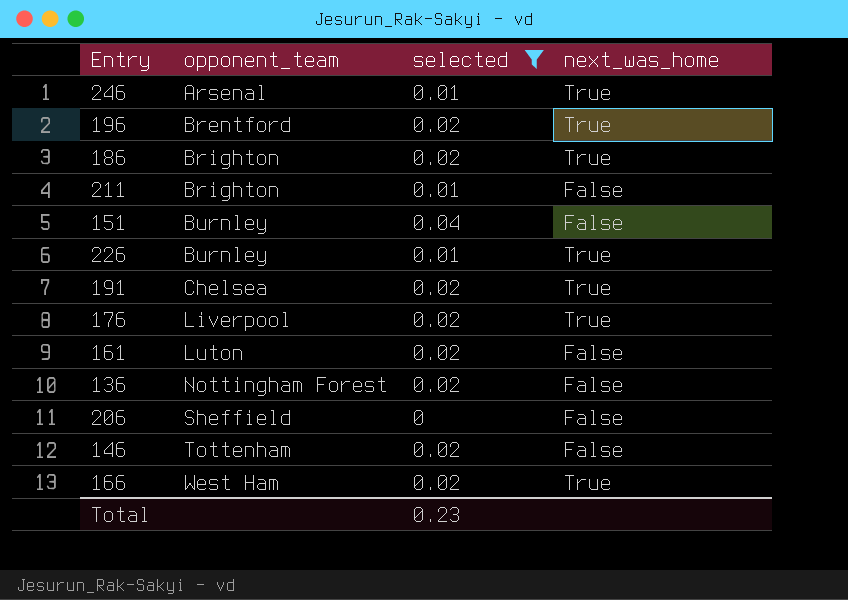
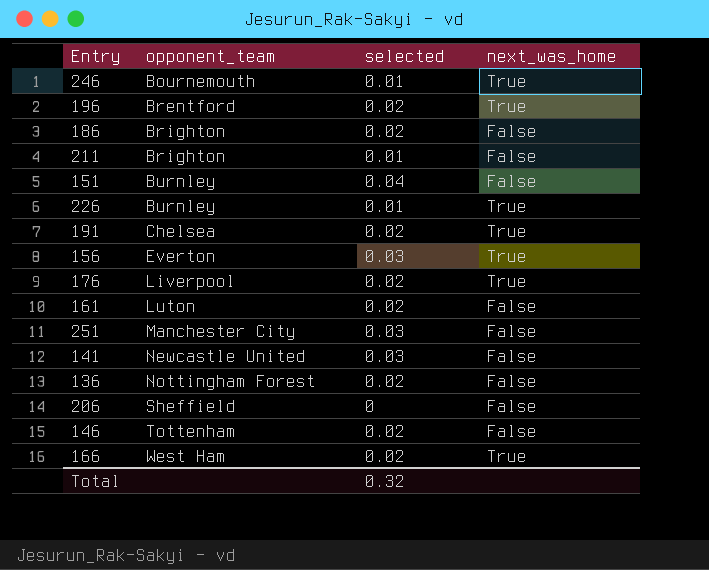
filter: selected != 0.03 -> none
246 | opponent_team: Arsenal -> Bournemouth
186 | next_was_home: True -> False
Total | selected: 0.23 -> 0.32

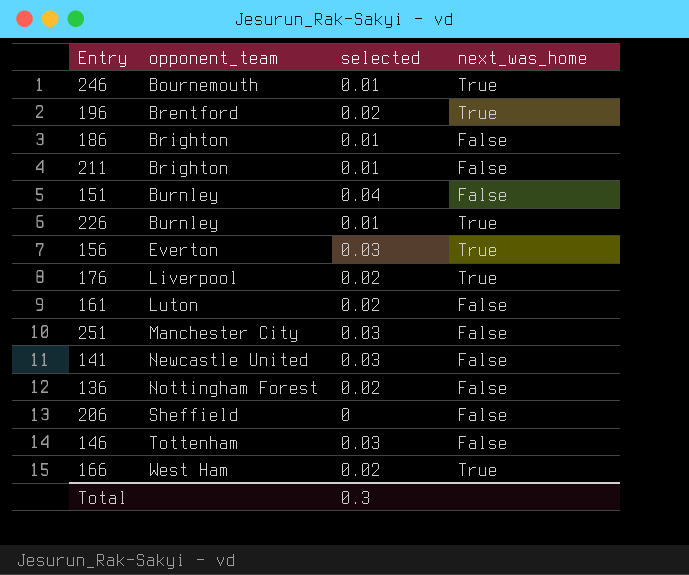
row 191: Chelsea | 0.02 | True -> none
186 | selected: 0.02 -> 0.01
146 | selected: 0.02 -> 0.03
Total | selected: 0.32 -> 0.3

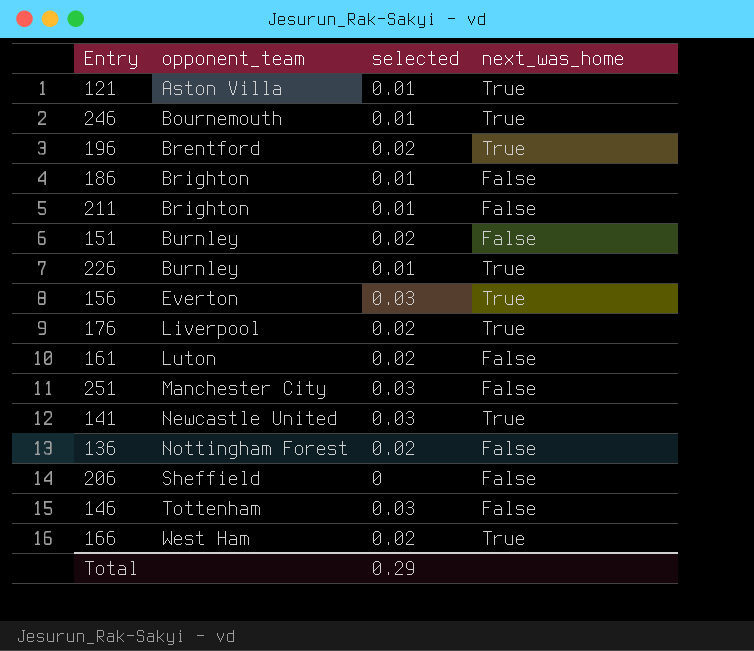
row 121: none -> Aston Villa | 0.01 | True
151 | selected: 0.04 -> 0.02
141 | next_was_home: False -> True
Total | selected: 0.3 -> 0.29

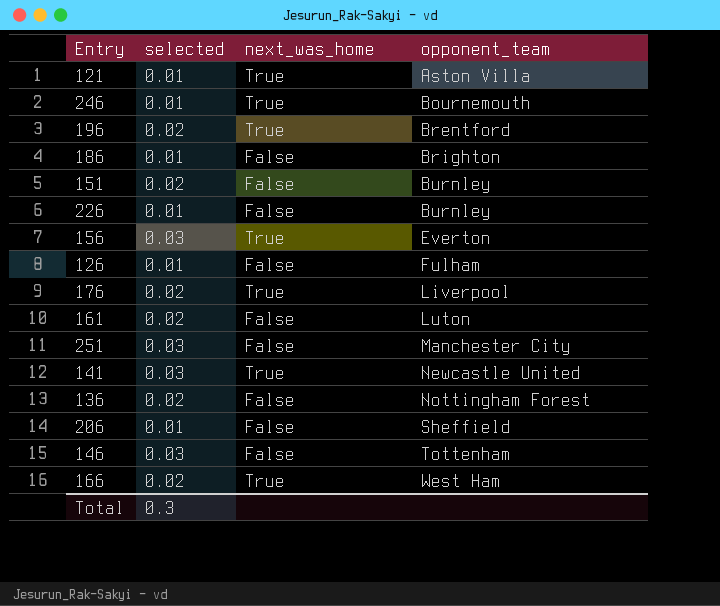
column opponent_team | position: 2 -> 4
row 211: Brighton | 0.01 | False -> none
226 | next_was_home: True -> False
row 126: none -> 0.01 | False | Fulham
206 | selected: 0 -> 0.01
Total | selected: 0.29 -> 0.3

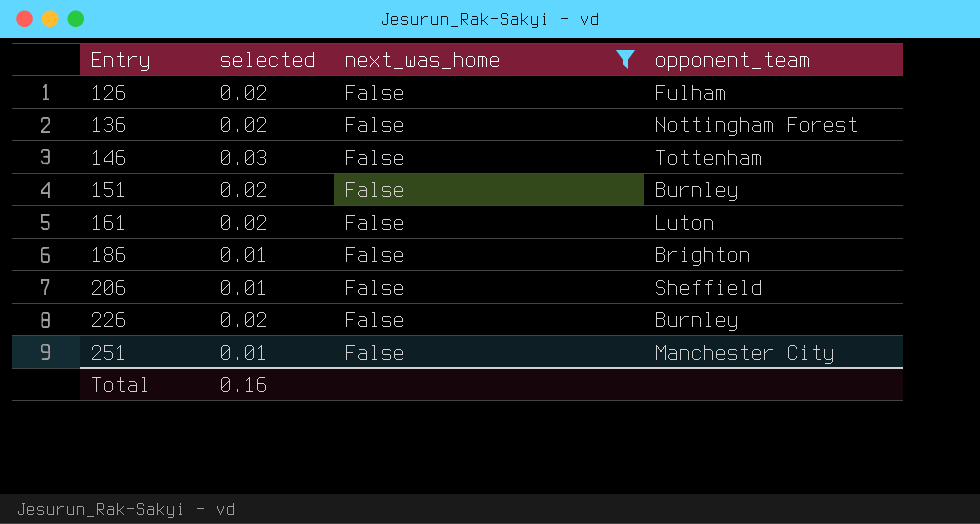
filter: none -> next_was_home = False
row order: opponent_team ascending -> Entry ascending
126 | selected: 0.01 -> 0.02
226 | selected: 0.01 -> 0.02
251 | selected: 0.03 -> 0.01
Total | selected: 0.3 -> 0.16

